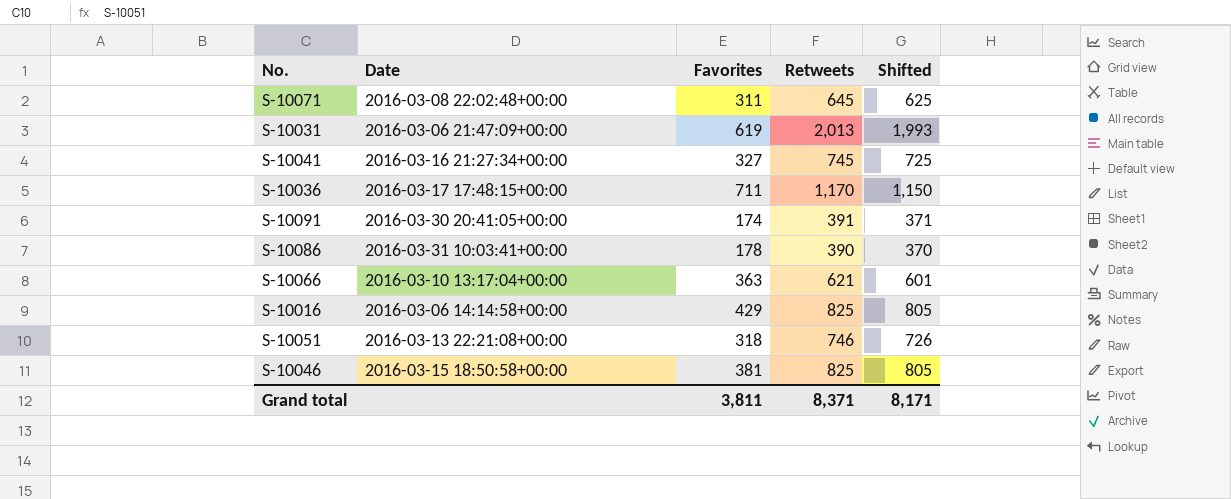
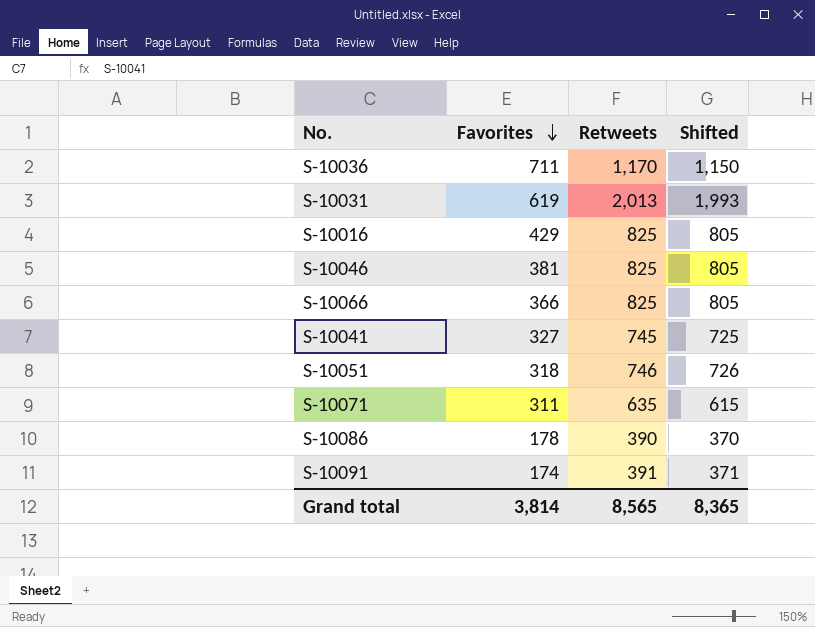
row order: none -> Favorites descending
column Date | position: 2 -> none
S-10066 | Favorites: 363 -> 366
S-10066 | Retweets: 621 -> 825
S-10066 | Shifted: 601 -> 805
S-10071 | Retweets: 645 -> 635
S-10071 | Shifted: 625 -> 615
Grand total | Favorites: 3,811 -> 3,814
Grand total | Retweets: 8,371 -> 8,565
Grand total | Shifted: 8,171 -> 8,365

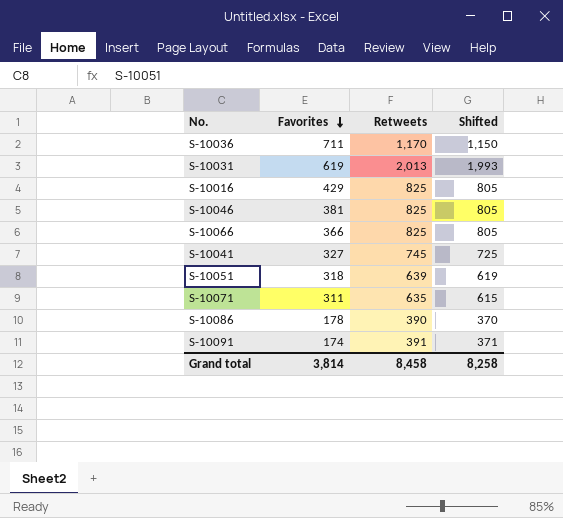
S-10051 | Retweets: 746 -> 639
S-10051 | Shifted: 726 -> 619
Grand total | Retweets: 8,565 -> 8,458
Grand total | Shifted: 8,365 -> 8,258

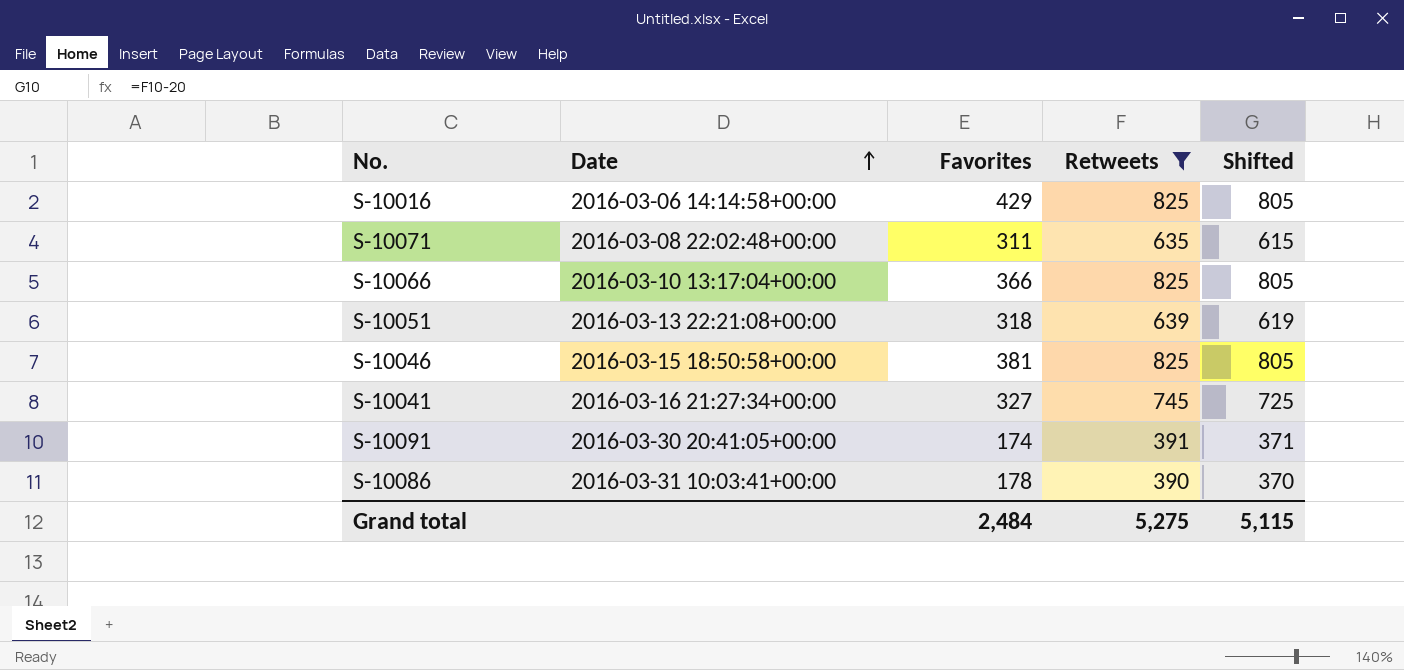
filter: none -> Retweets <= 825
row order: Favorites descending -> Date ascending
column Date | position: none -> 2
Grand total | Favorites: 3,814 -> 2,484
Grand total | Retweets: 8,458 -> 5,275
Grand total | Shifted: 8,258 -> 5,115

